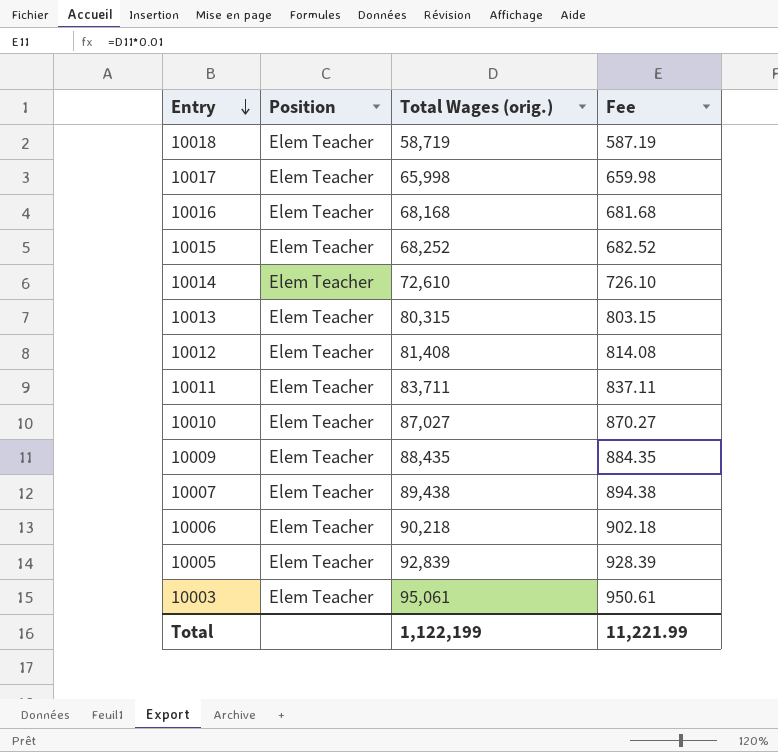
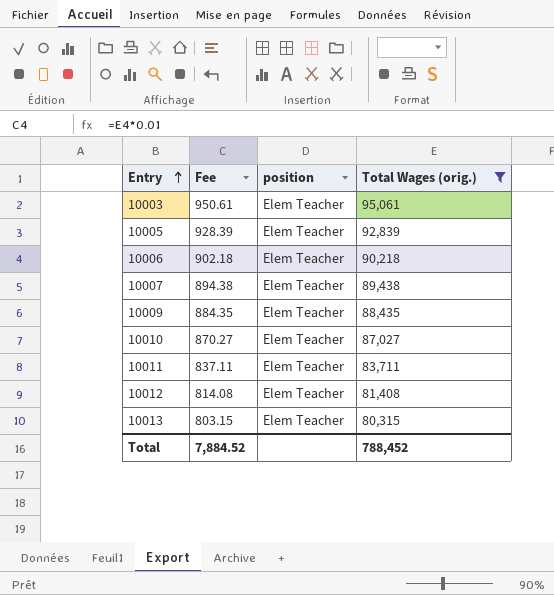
filter: none -> Total Wages (orig.) >= 80,315
row order: Entry descending -> Entry ascending
column Fee | position: 4 -> 2
column name: Position -> position
Total | Fee: 11,221.99 -> 7,884.52
Total | Total Wages (orig.): 1,122,199 -> 788,452

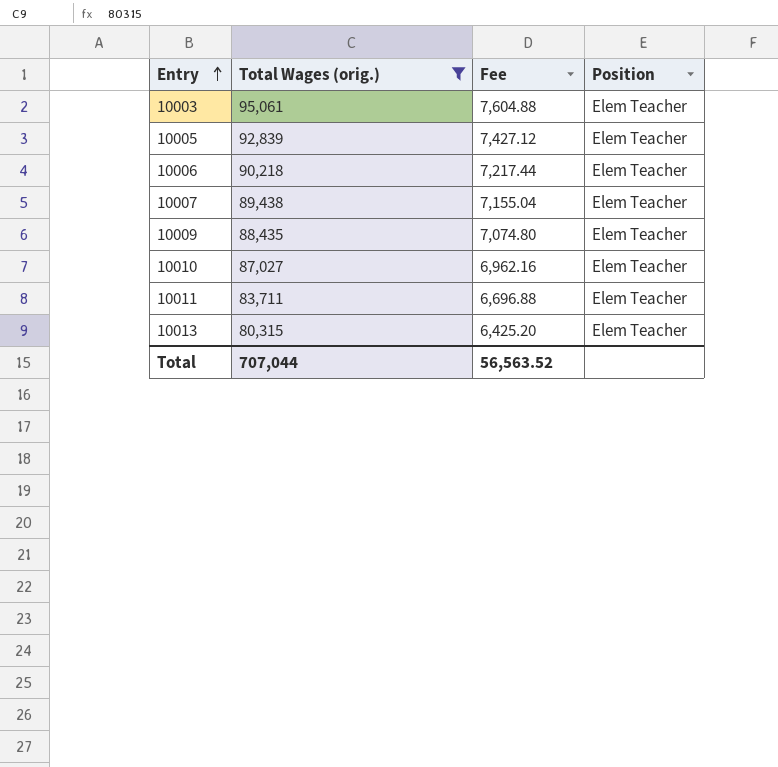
column Total Wages (orig.) | position: 4 -> 2
column Fee | formula: [Total Wages (orig.)] * 0.01 -> [Total Wages (orig.)] * 0.08
column name: position -> Position
row 10012: 814.08 | Elem Teacher | 81,408 -> none
Total | Total Wages (orig.): 788,452 -> 707,044
Total | Fee: 7,884.52 -> 56,563.52

